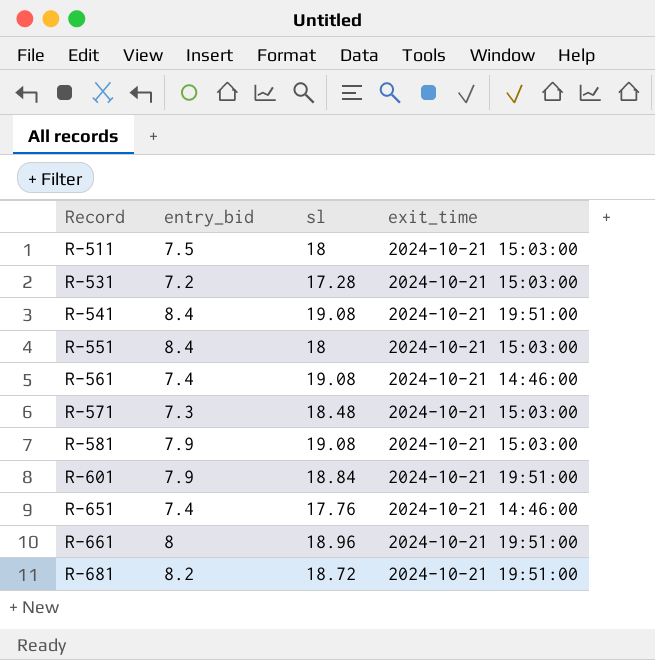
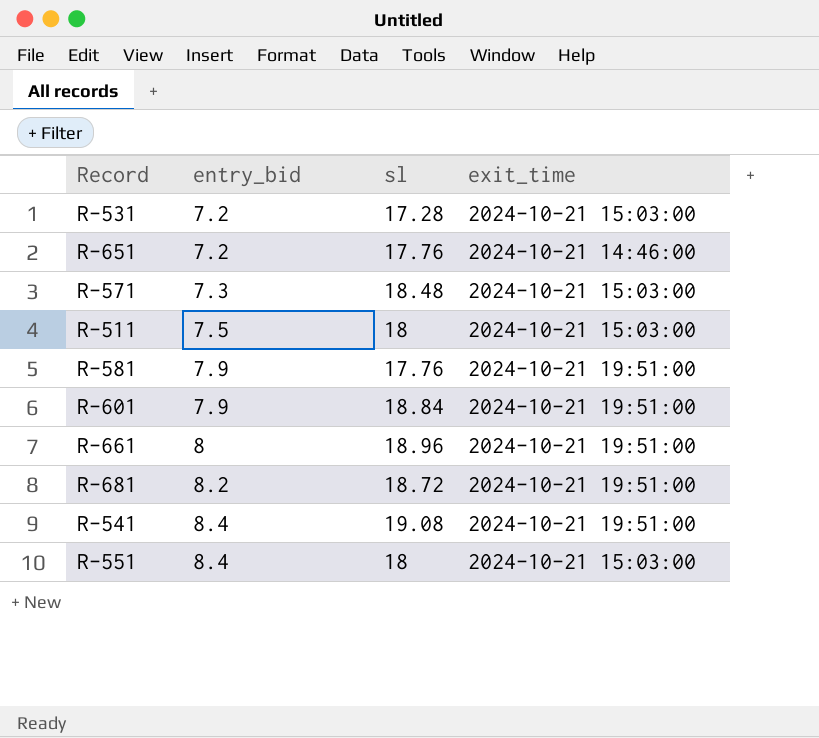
row order: Record ascending -> entry_bid ascending
row R-561: 7.4 | 19.08 | 2024-10-21 14:46:00 -> none
R-651 | entry_bid: 7.4 -> 7.2
R-581 | sl: 19.08 -> 17.76
R-581 | exit_time: 2024-10-21 15:03:00 -> 2024-10-21 19:51:00

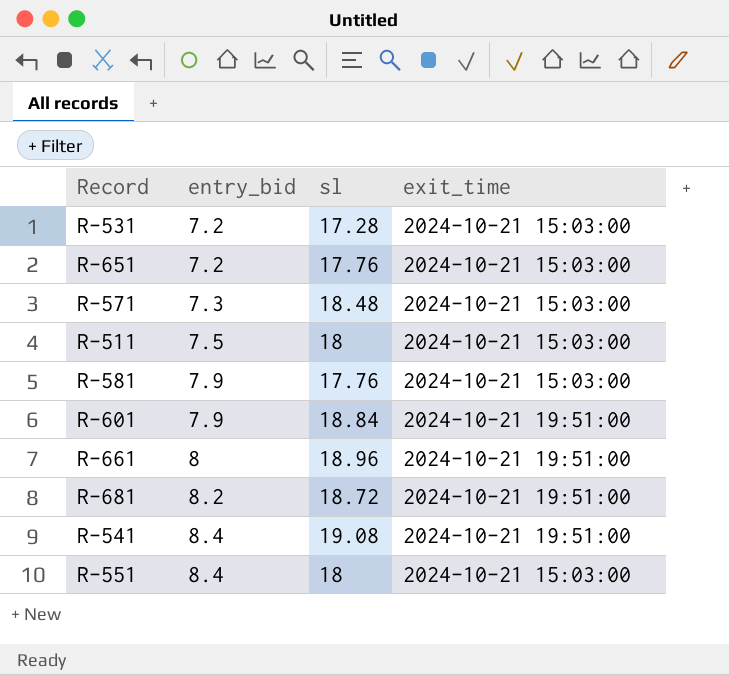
R-651 | exit_time: 2024-10-21 14:46:00 -> 2024-10-21 15:03:00
R-581 | exit_time: 2024-10-21 19:51:00 -> 2024-10-21 15:03:00

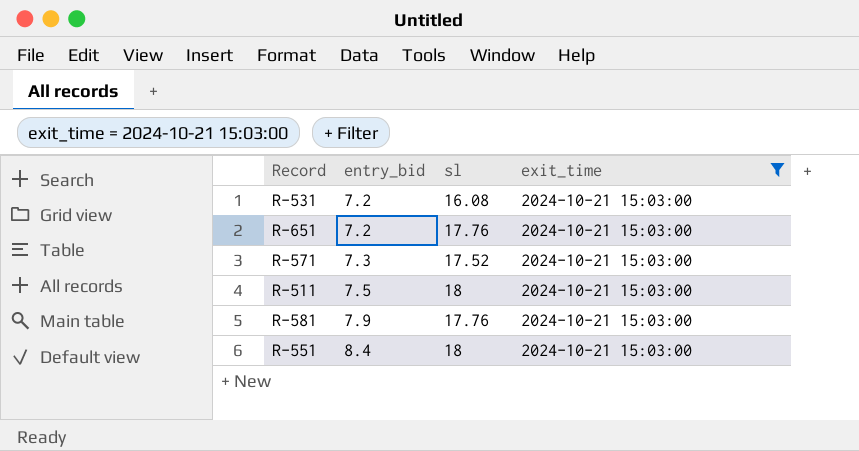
filter: none -> exit_time = 2024-10-21 15:03:00
R-531 | sl: 17.28 -> 16.08
R-571 | sl: 18.48 -> 17.52

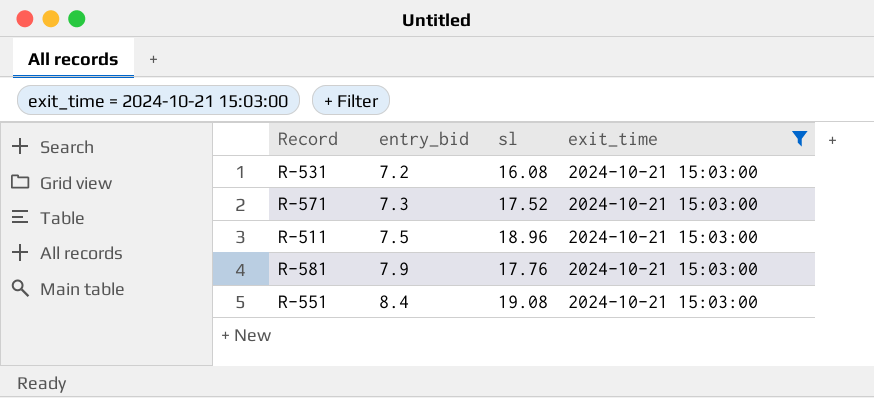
row R-651: 7.2 | 17.76 | 2024-10-21 15:03:00 -> none
R-511 | sl: 18 -> 18.96
R-551 | sl: 18 -> 19.08

